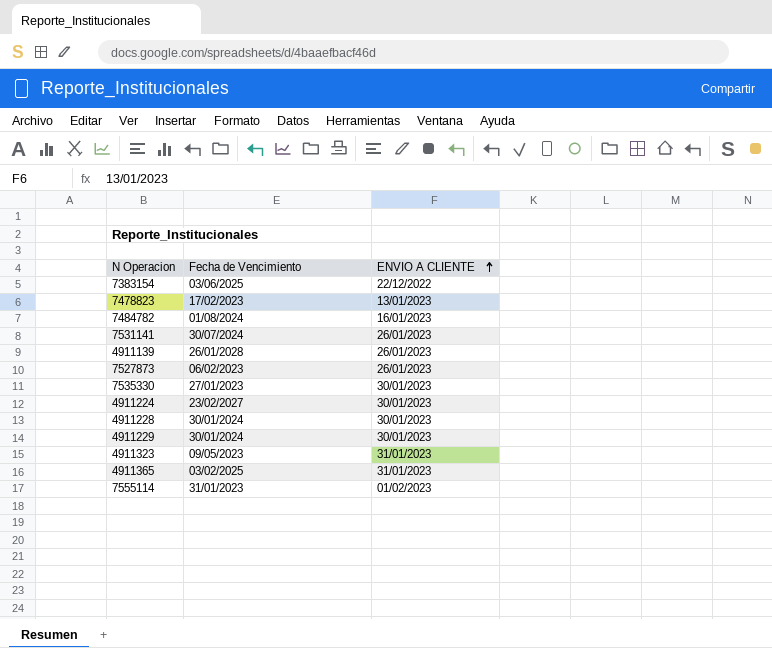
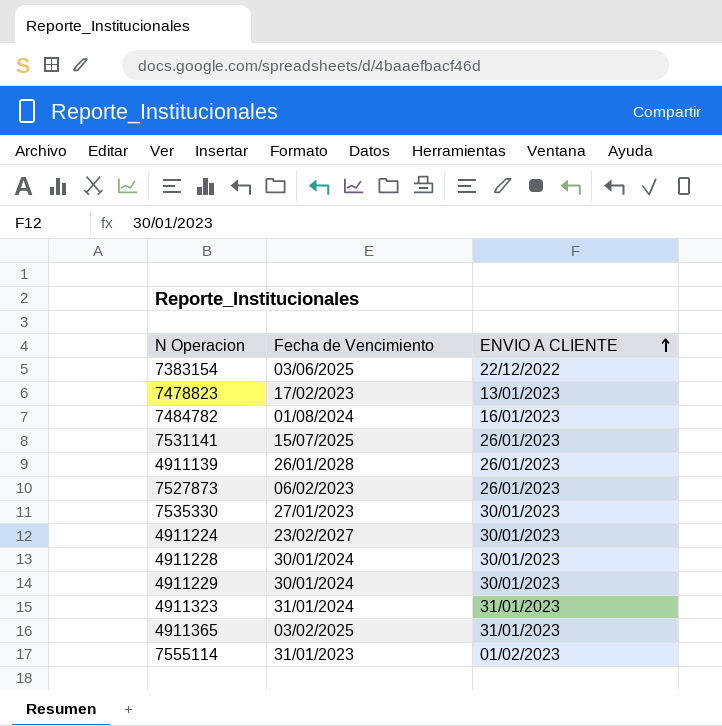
7531141 | Fecha de Vencimiento: 30/07/2024 -> 15/07/2025
4911323 | Fecha de Vencimiento: 09/05/2023 -> 31/01/2024

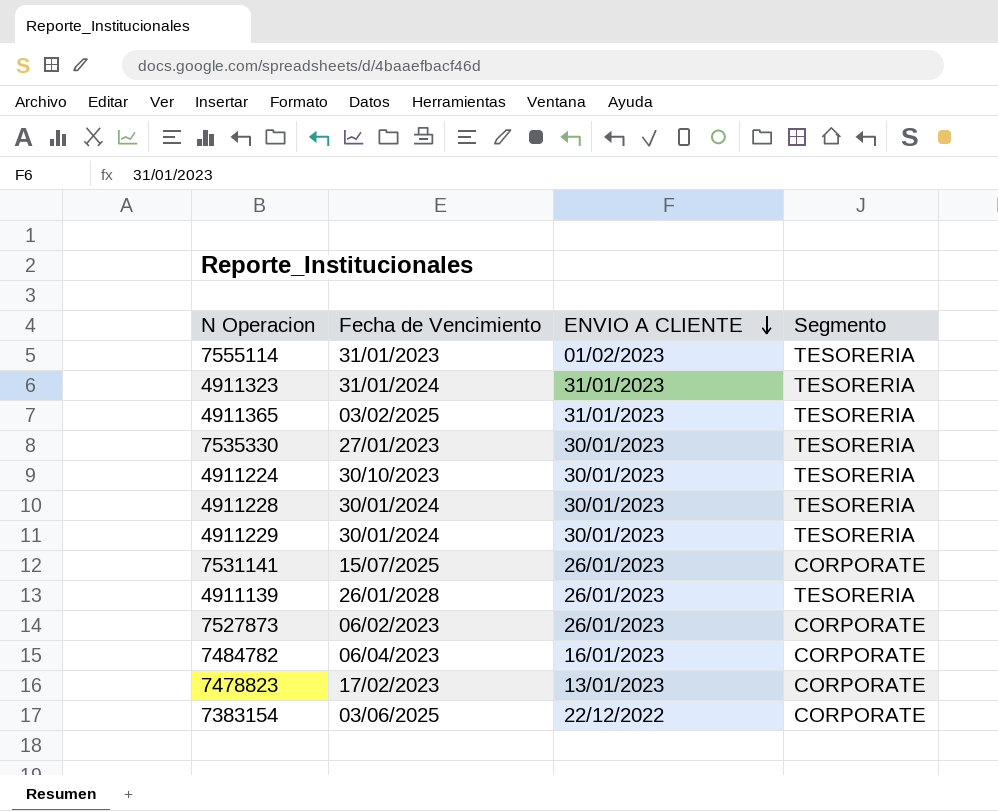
row order: ENVIO A CLIENTE ascending -> ENVIO A CLIENTE descending
column Segmento | position: none -> 4
4911224 | Fecha de Vencimiento: 23/02/2027 -> 30/10/2023
7484782 | Fecha de Vencimiento: 01/08/2024 -> 06/04/2023

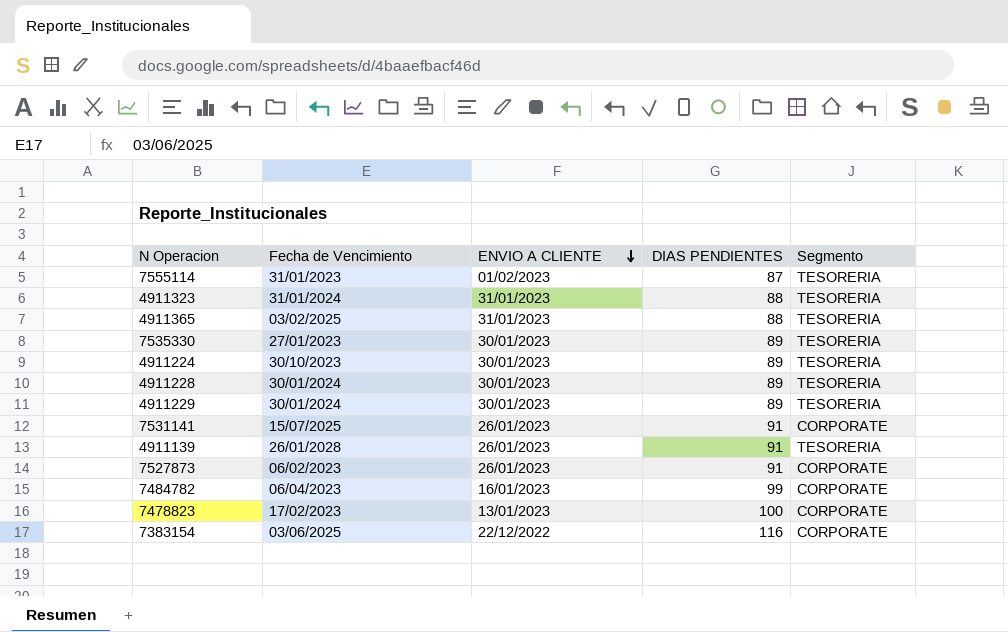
column DIAS PENDIENTES | position: none -> 4

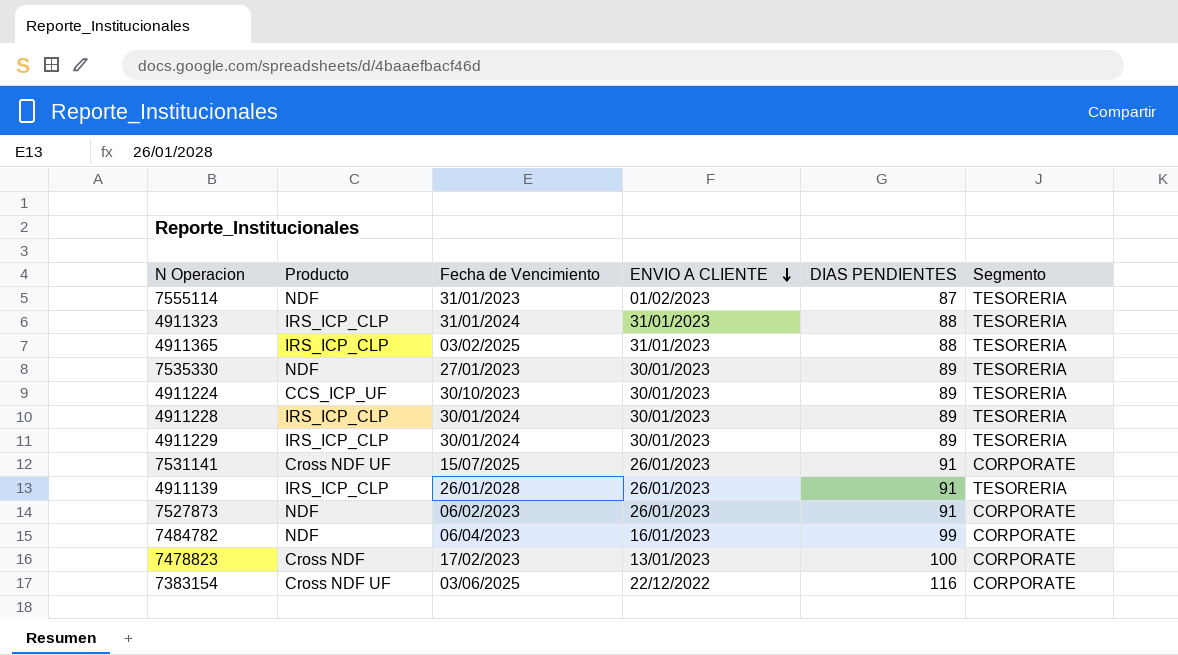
column Producto | position: none -> 2

